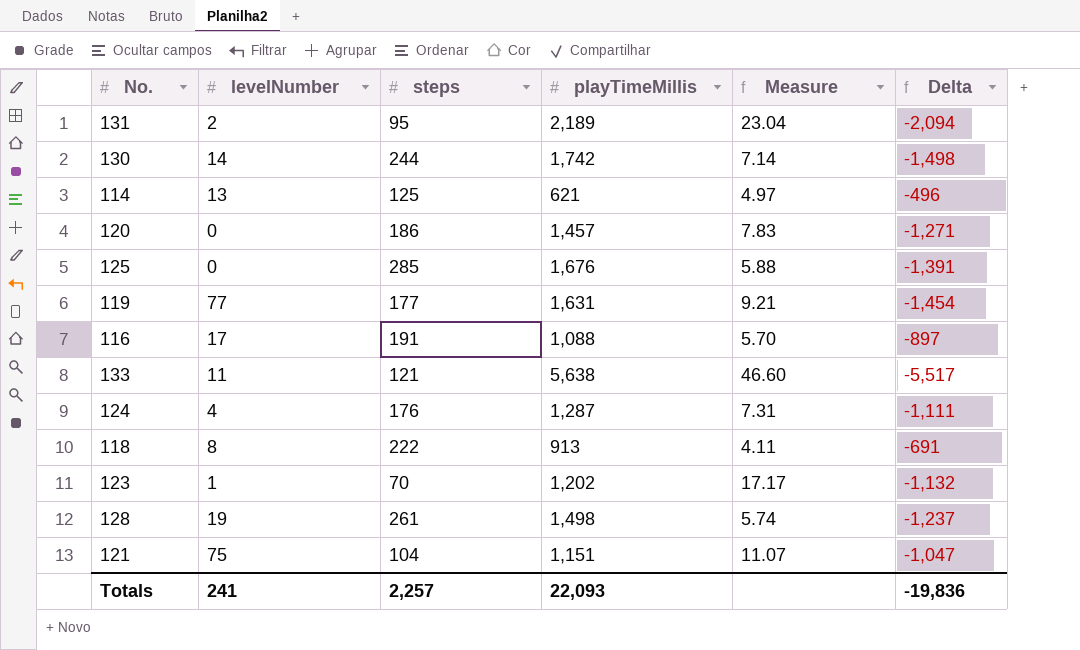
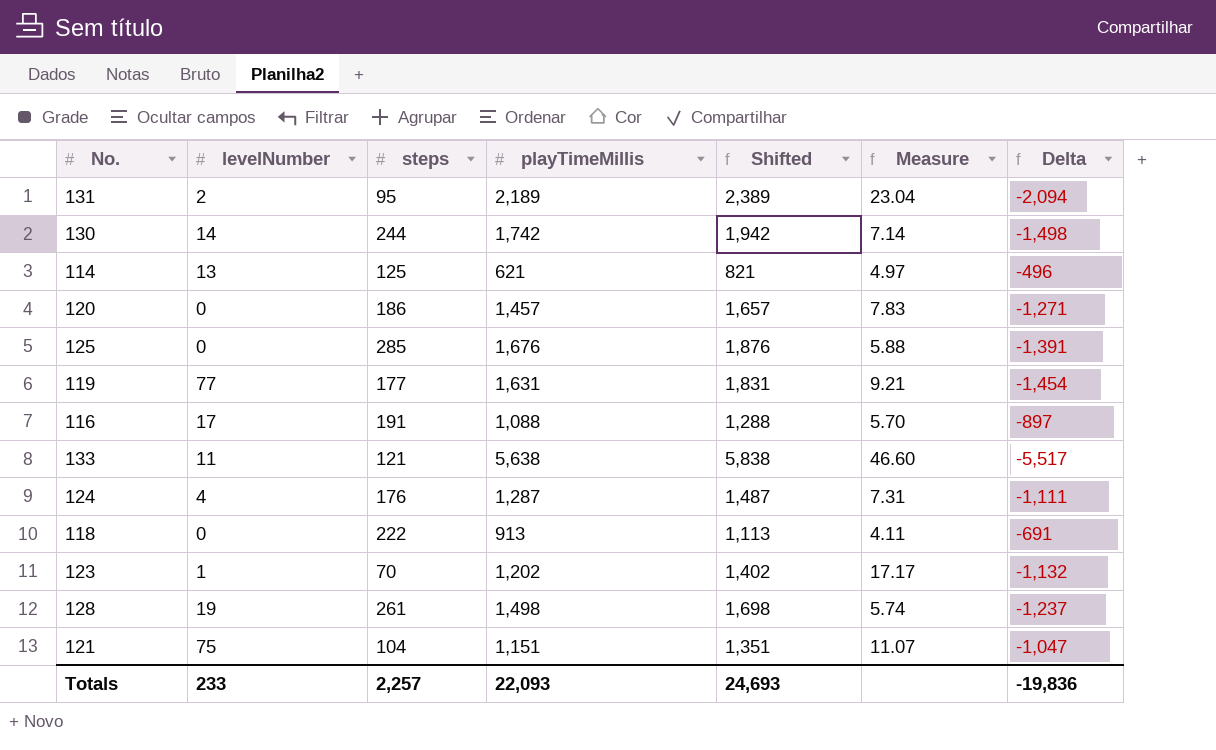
column Shifted | formula: none -> [playTimeMillis] + 200
118 | levelNumber: 8 -> 0
Totals | levelNumber: 241 -> 233

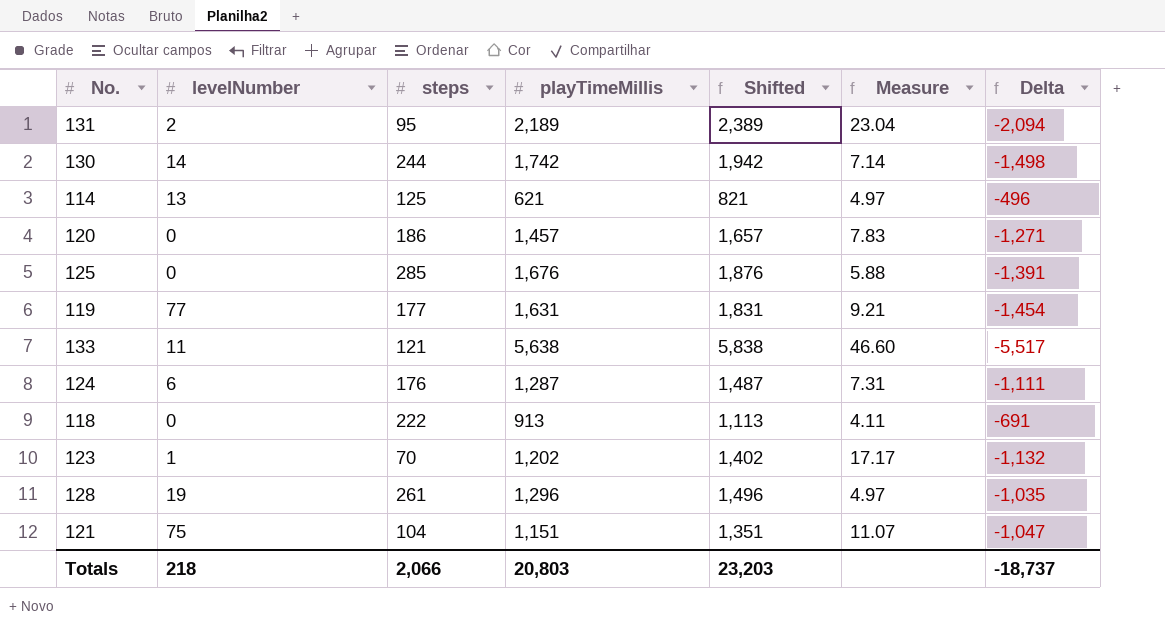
row 116: 17 | 191 | 1,088 | 1,288 | 5.70 | -897 -> none
124 | levelNumber: 4 -> 6
128 | playTimeMillis: 1,498 -> 1,296
128 | Shifted: 1,698 -> 1,496
128 | Measure: 5.74 -> 4.97
128 | Delta: -1,237 -> -1,035
Totals | levelNumber: 233 -> 218
Totals | steps: 2,257 -> 2,066
Totals | playTimeMillis: 22,093 -> 20,803
Totals | Shifted: 24,693 -> 23,203
Totals | Delta: -19,836 -> -18,737

